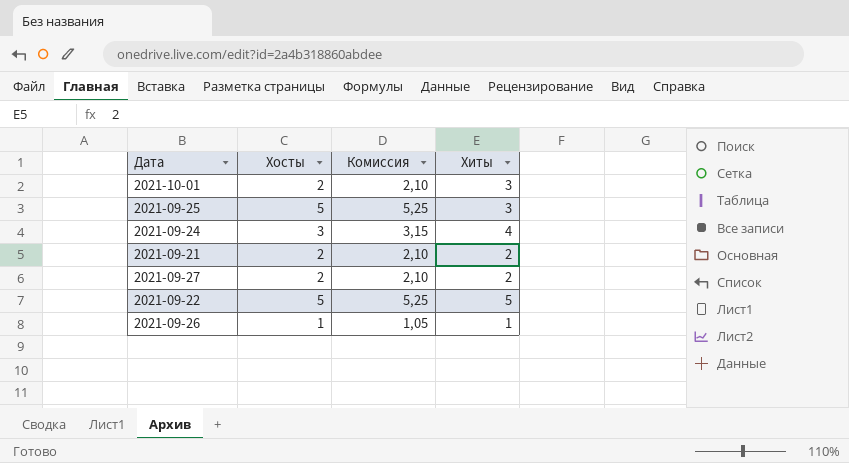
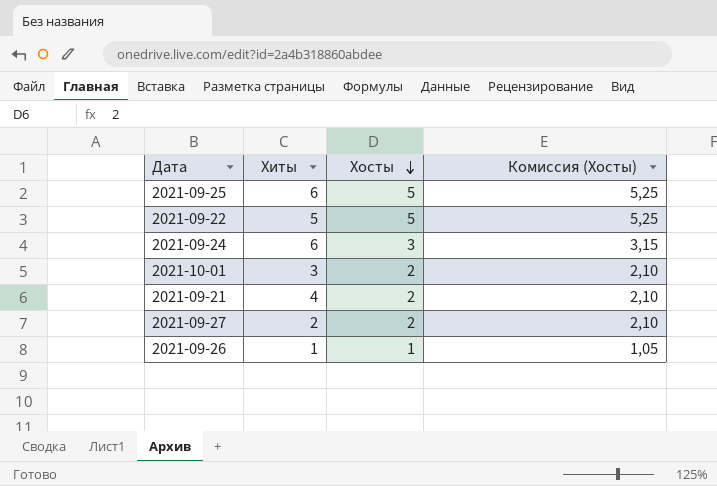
row order: none -> Хосты descending
column Хиты | position: 4 -> 2
column name: Комиссия -> Комиссия (Хосты)
2021-09-25 | Хиты: 3 -> 6
2021-09-24 | Хиты: 4 -> 6
2021-09-21 | Хиты: 2 -> 4

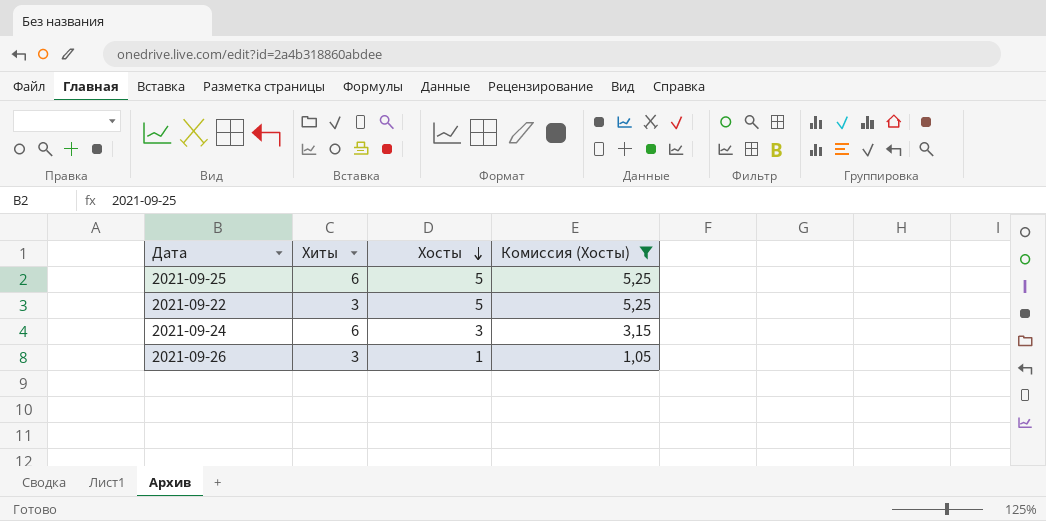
filter: none -> Комиссия (Хосты) != 2,10
2021-09-22 | Хиты: 5 -> 3
2021-09-26 | Хиты: 1 -> 3

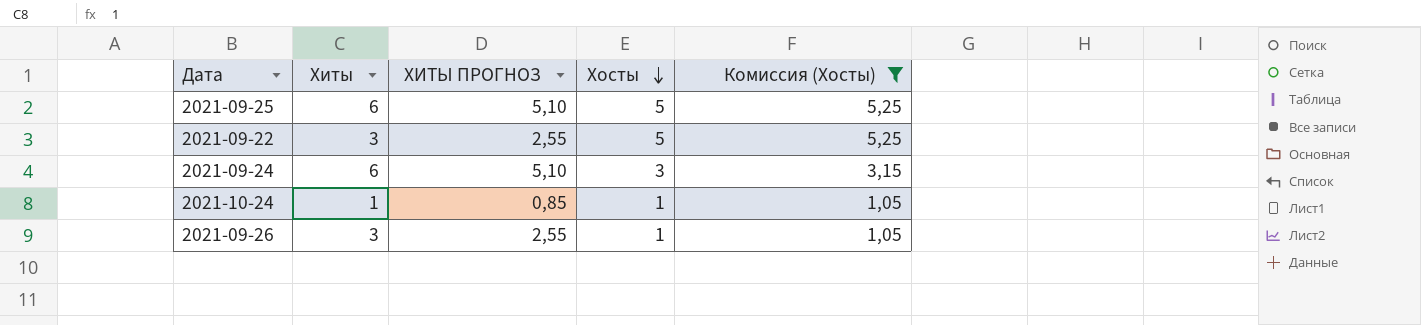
column ХИТЫ ПРОГНОЗ | formula: none -> [Хиты] * 0,85
row 2021-10-24: none -> 1 | 0,85 | 1 | 1,05

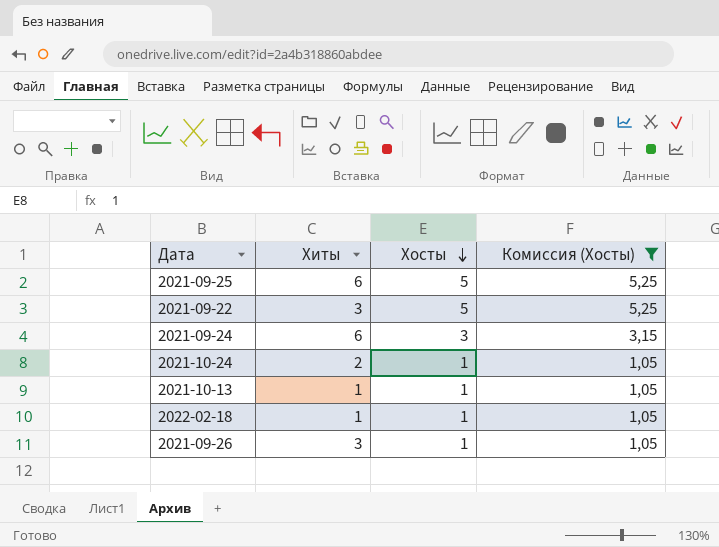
column ХИТЫ ПРОГНОЗ | formula: [Хиты] * 0,85 -> none
2021-10-24 | Хиты: 1 -> 2
row 2021-10-13: none -> 1 | 1 | 1,05
row 2022-02-18: none -> 1 | 1 | 1,05

